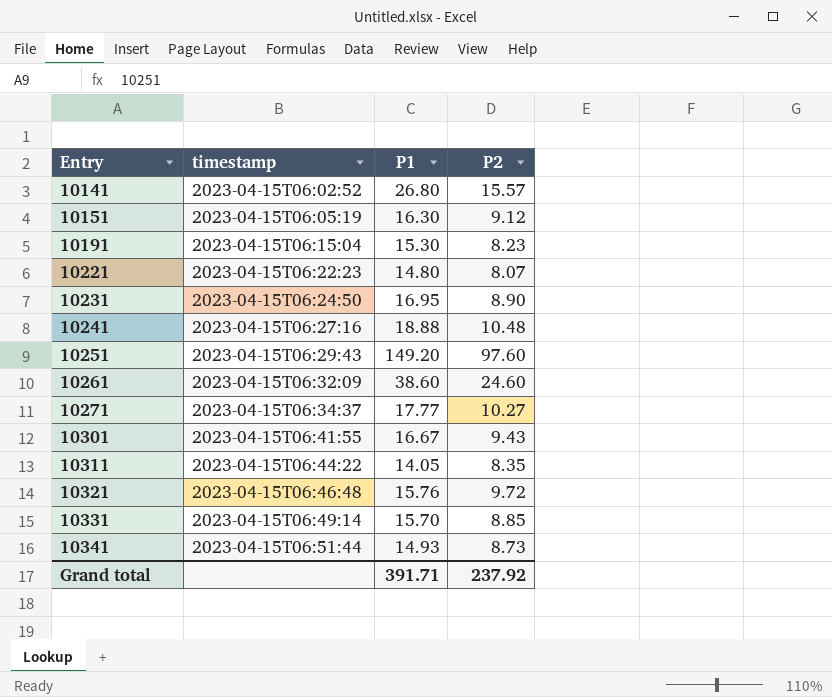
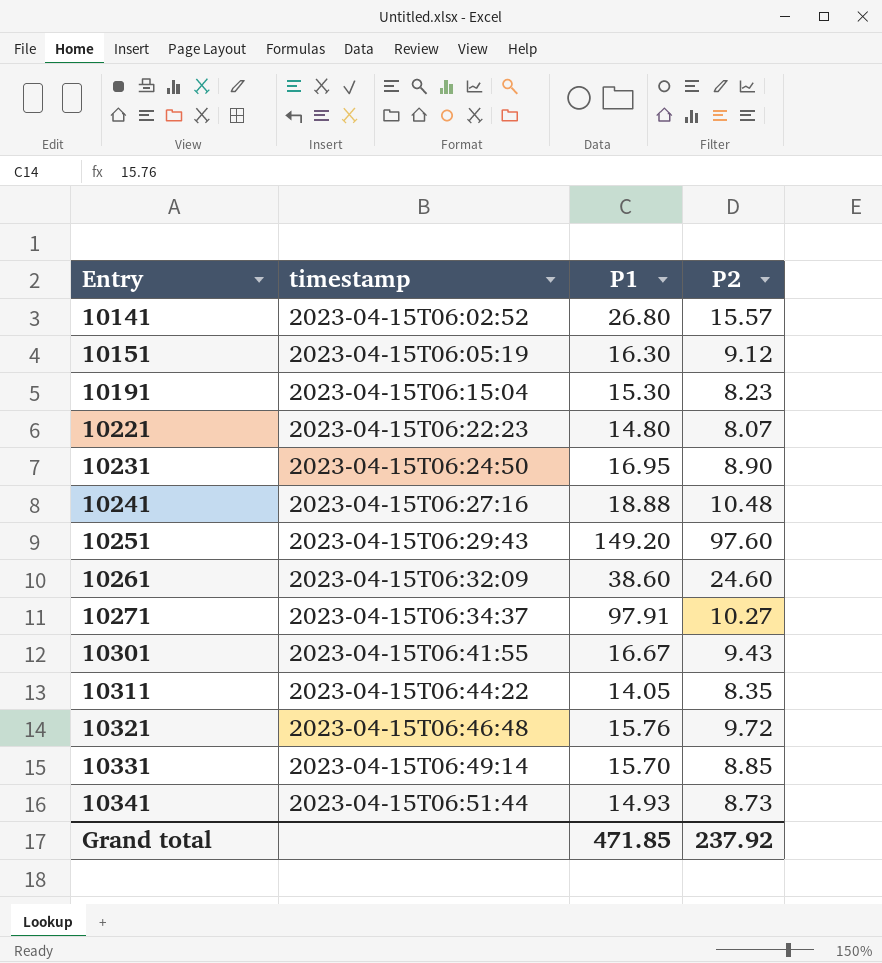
10271 | P1: 17.77 -> 97.91
Grand total | P1: 391.71 -> 471.85

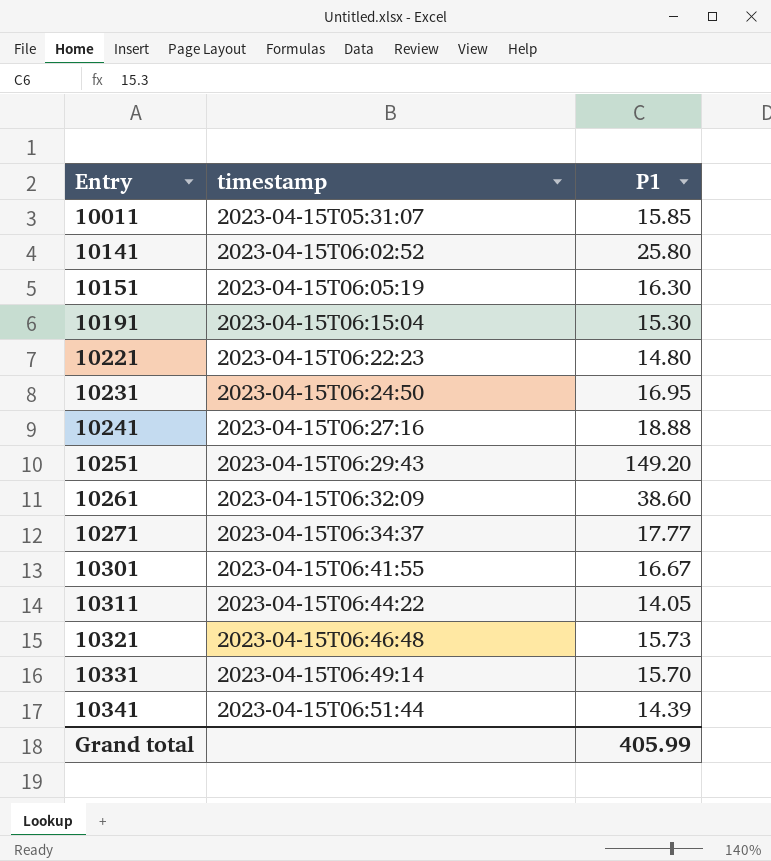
column P2 | position: 4 -> none
row 10011: none -> 2023-04-15T05:31:07 | 15.85
10141 | P1: 26.80 -> 25.80
10271 | P1: 97.91 -> 17.77
10321 | P1: 15.76 -> 15.73
10341 | P1: 14.93 -> 14.39
Grand total | P1: 471.85 -> 405.99

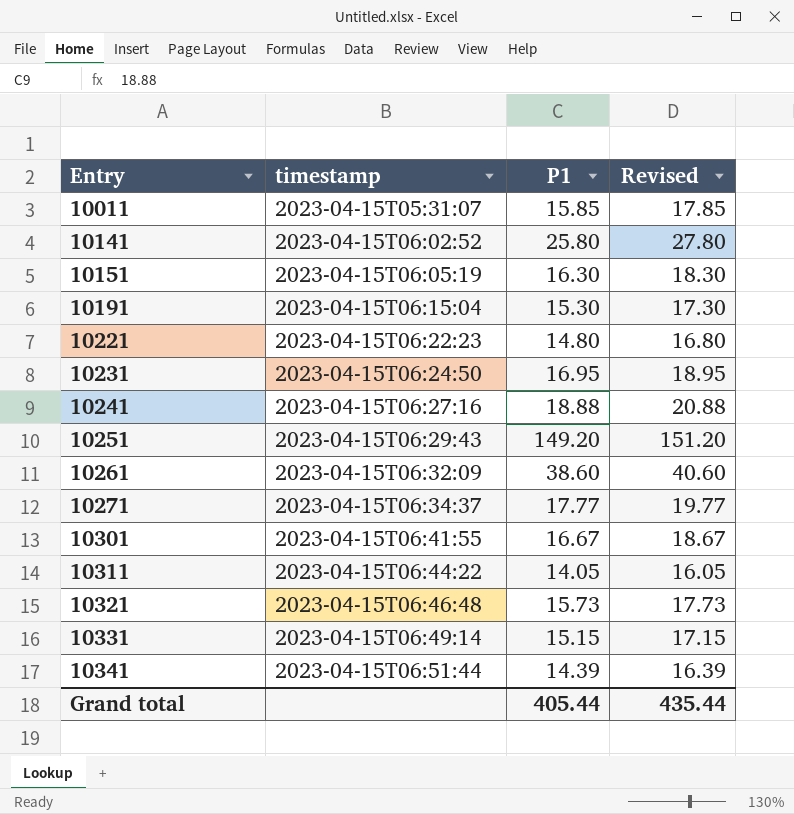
column Revised | formula: none -> [P1] + 2
10331 | P1: 15.70 -> 15.15
Grand total | P1: 405.99 -> 405.44

